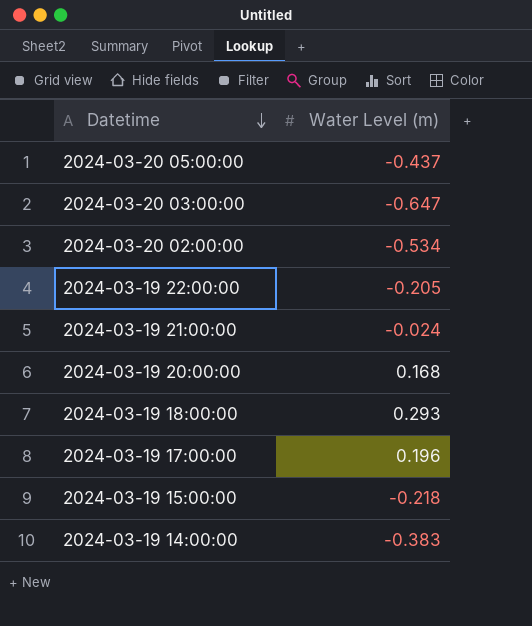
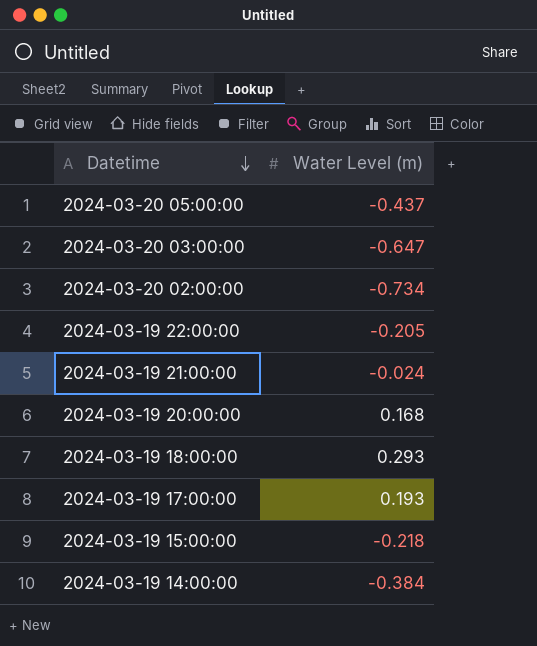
2024-03-20 02:00:00 | Water Level (m): -0.534 -> -0.734
2024-03-19 17:00:00 | Water Level (m): 0.196 -> 0.193
2024-03-19 14:00:00 | Water Level (m): -0.383 -> -0.384

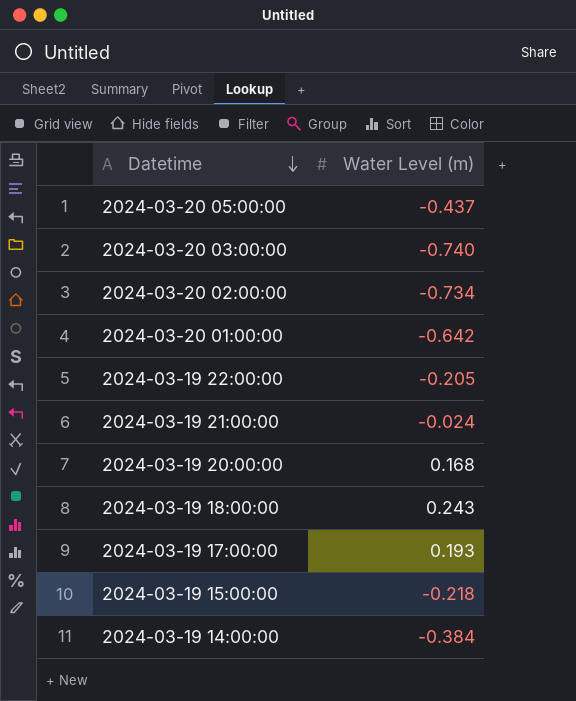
2024-03-20 03:00:00 | Water Level (m): -0.647 -> -0.740
row 2024-03-20 01:00:00: none -> -0.642
2024-03-19 18:00:00 | Water Level (m): 0.293 -> 0.243

